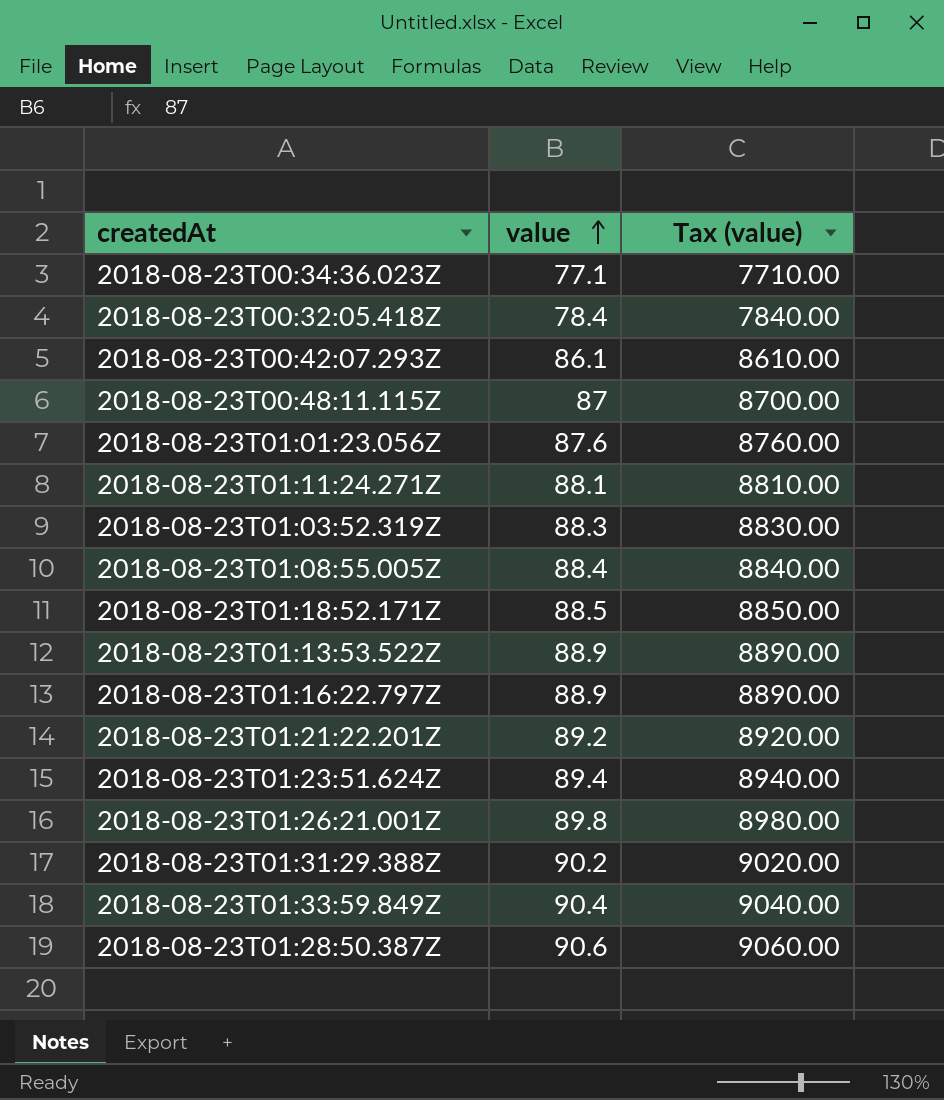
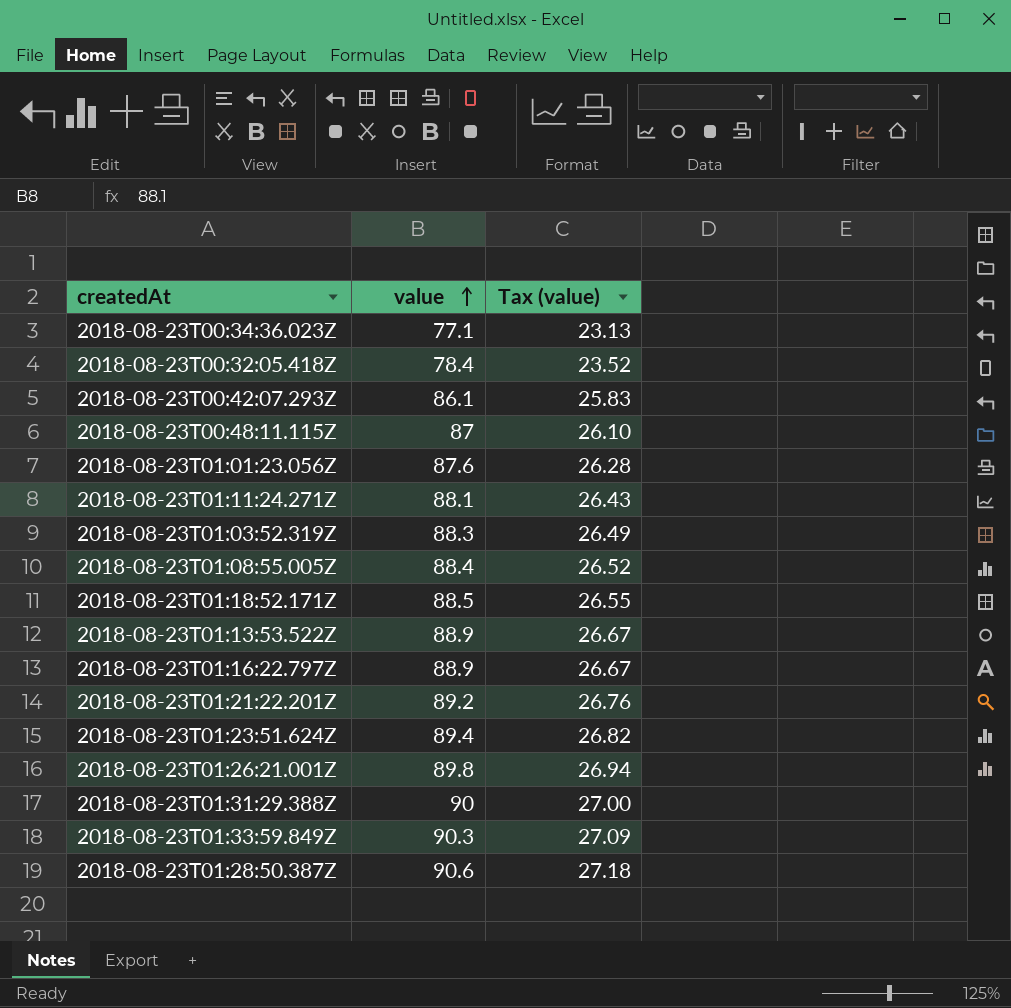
column Tax (value) | formula: [value] * 100 -> [value] * 0.3
2018-08-23T01:31:29.388Z | value: 90.2 -> 90
2018-08-23T01:33:59.849Z | value: 90.4 -> 90.3

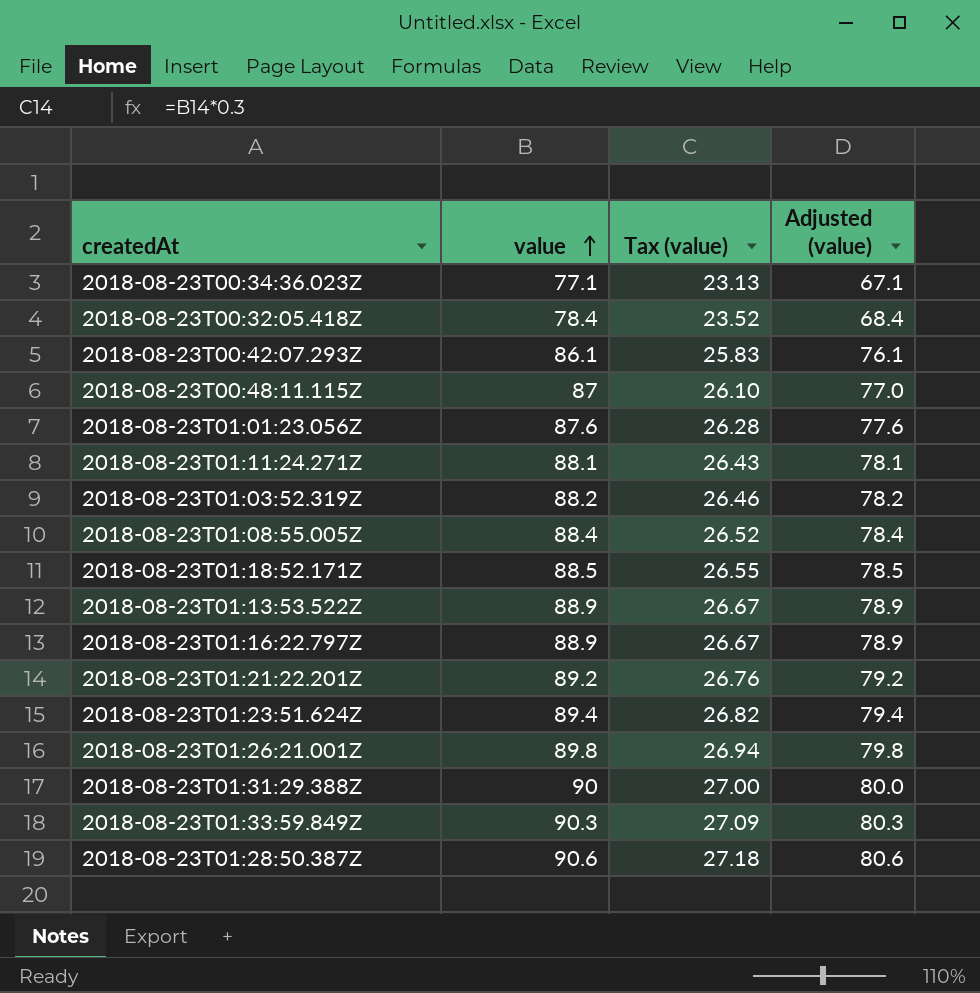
column Adjusted (value) | formula: none -> [value] - 10
2018-08-23T01:03:52.319Z | value: 88.3 -> 88.2
2018-08-23T01:03:52.319Z | Tax (value): 26.49 -> 26.46

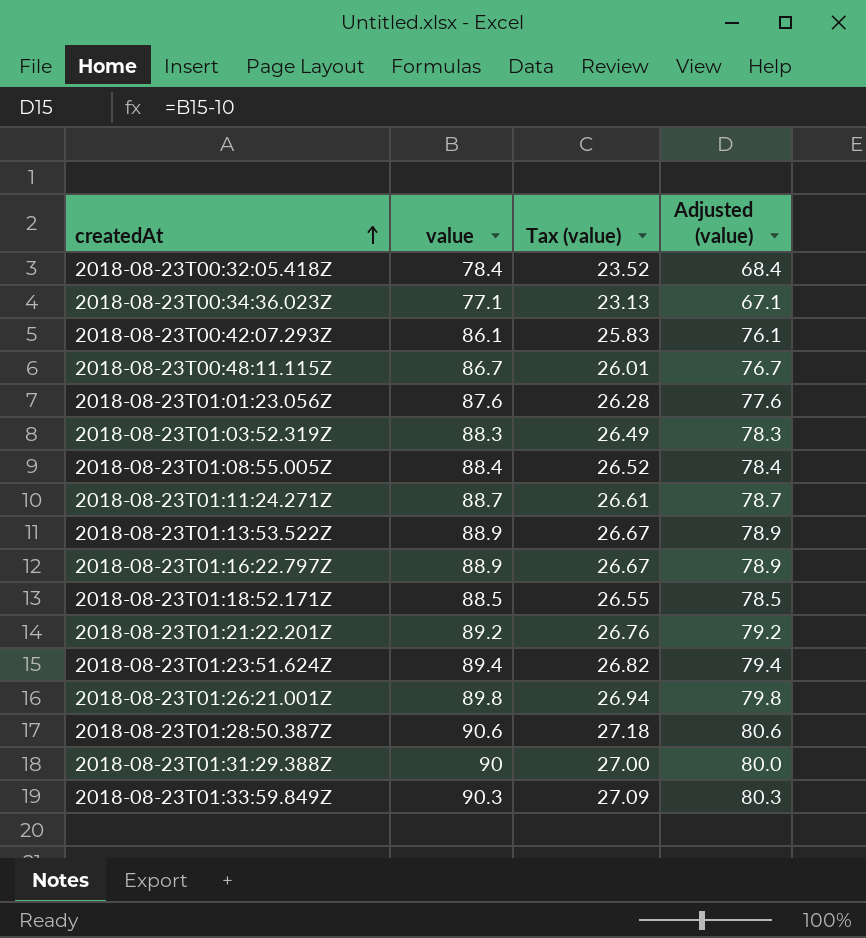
row order: value ascending -> createdAt ascending
2018-08-23T00:48:11.115Z | value: 87 -> 86.7
2018-08-23T00:48:11.115Z | Tax (value): 26.10 -> 26.01
2018-08-23T00:48:11.115Z | Adjusted (value): 77.0 -> 76.7
2018-08-23T01:03:52.319Z | value: 88.2 -> 88.3
2018-08-23T01:03:52.319Z | Tax (value): 26.46 -> 26.49
2018-08-23T01:03:52.319Z | Adjusted (value): 78.2 -> 78.3
2018-08-23T01:11:24.271Z | value: 88.1 -> 88.7
2018-08-23T01:11:24.271Z | Tax (value): 26.43 -> 26.61
2018-08-23T01:11:24.271Z | Adjusted (value): 78.1 -> 78.7

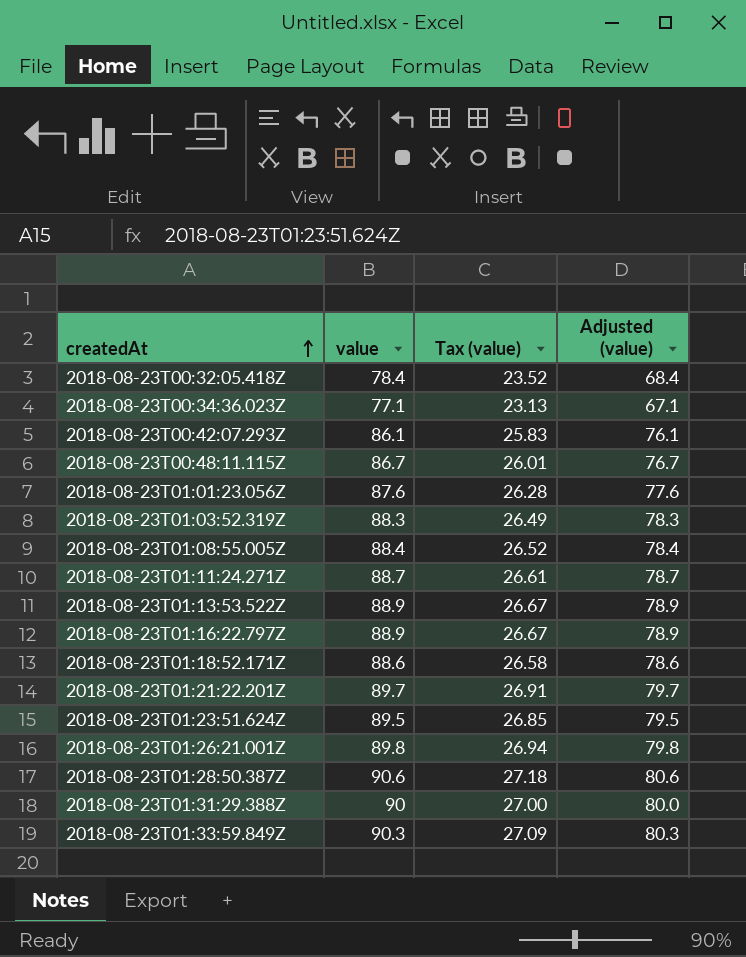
2018-08-23T01:18:52.171Z | value: 88.5 -> 88.6
2018-08-23T01:18:52.171Z | Tax (value): 26.55 -> 26.58
2018-08-23T01:18:52.171Z | Adjusted (value): 78.5 -> 78.6
2018-08-23T01:21:22.201Z | value: 89.2 -> 89.7
2018-08-23T01:21:22.201Z | Tax (value): 26.76 -> 26.91
2018-08-23T01:21:22.201Z | Adjusted (value): 79.2 -> 79.7
2018-08-23T01:23:51.624Z | value: 89.4 -> 89.5
2018-08-23T01:23:51.624Z | Tax (value): 26.82 -> 26.85
2018-08-23T01:23:51.624Z | Adjusted (value): 79.4 -> 79.5

